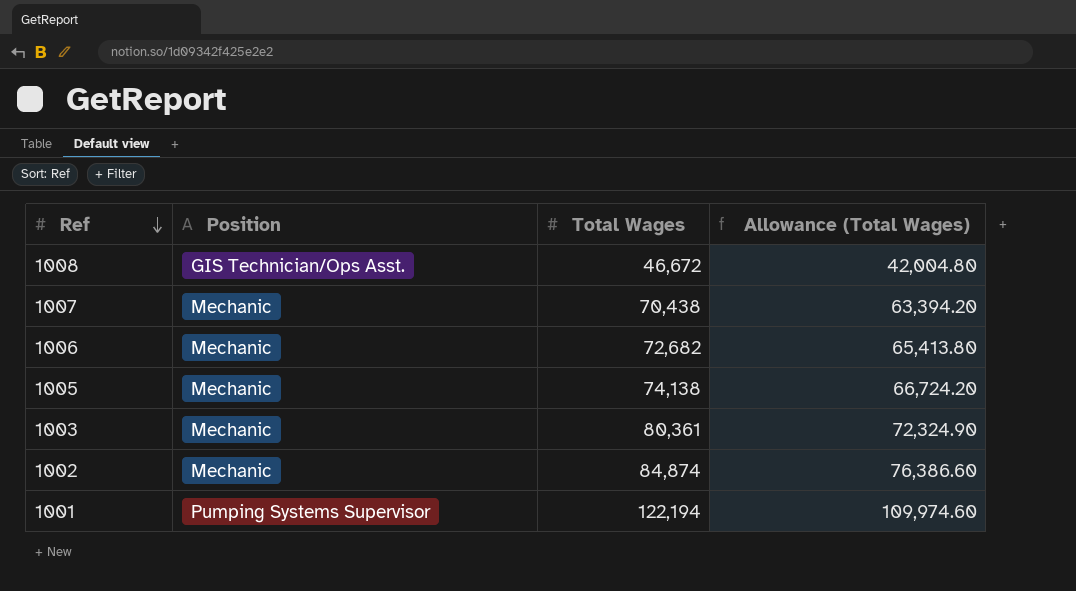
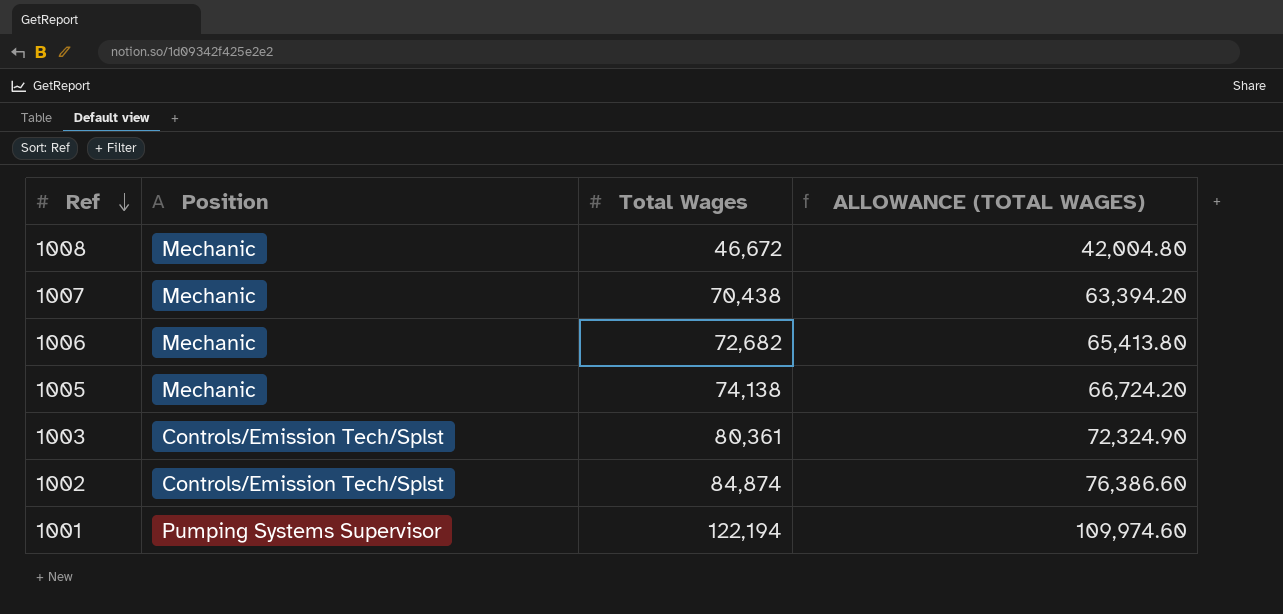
column name: Allowance (Total Wages) -> ALLOWANCE (TOTAL WAGES)
1008 | Position: GIS Technician/Ops Asst. -> Mechanic
1003 | Position: Mechanic -> Controls/Emission Tech/Splst
1002 | Position: Mechanic -> Controls/Emission Tech/Splst

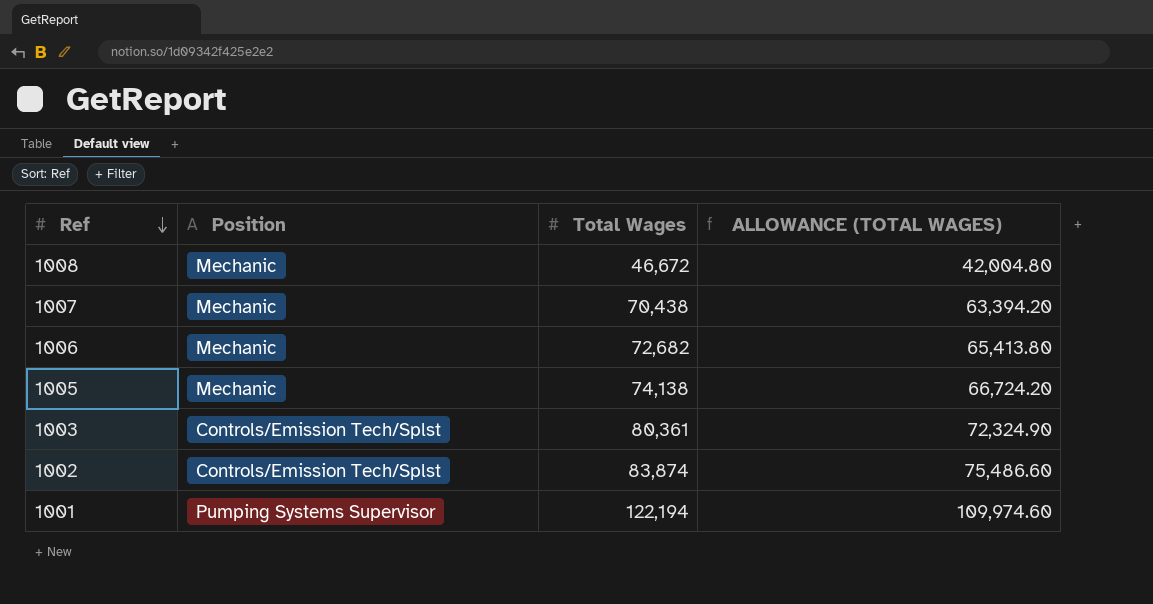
1002 | Total Wages: 84,874 -> 83,874
1002 | ALLOWANCE (TOTAL WAGES): 76,386.60 -> 75,486.60

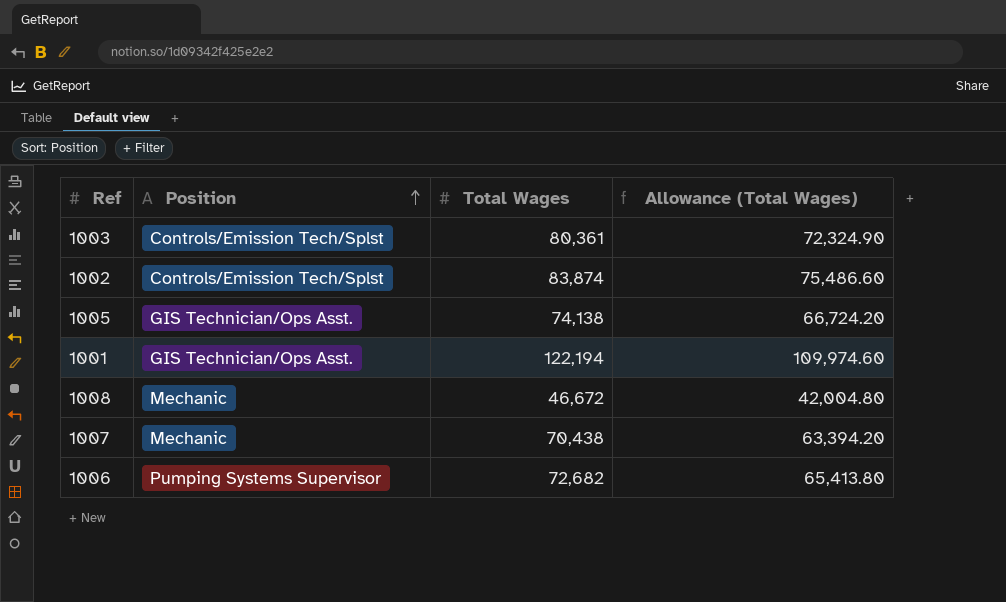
row order: Ref descending -> Position ascending
column name: ALLOWANCE (TOTAL WAGES) -> Allowance (Total Wages)
1005 | Position: Mechanic -> GIS Technician/Ops Asst.
1001 | Position: Pumping Systems Supervisor -> GIS Technician/Ops Asst.
1006 | Position: Mechanic -> Pumping Systems Supervisor

